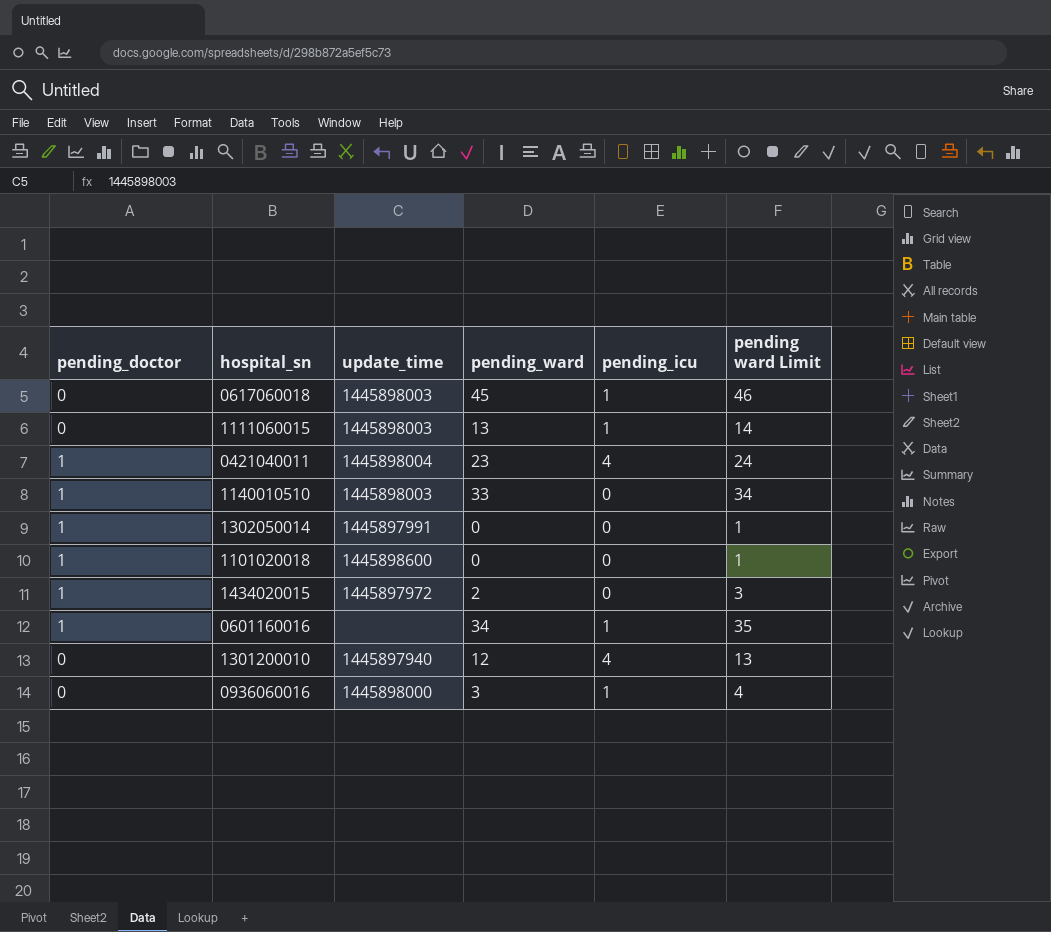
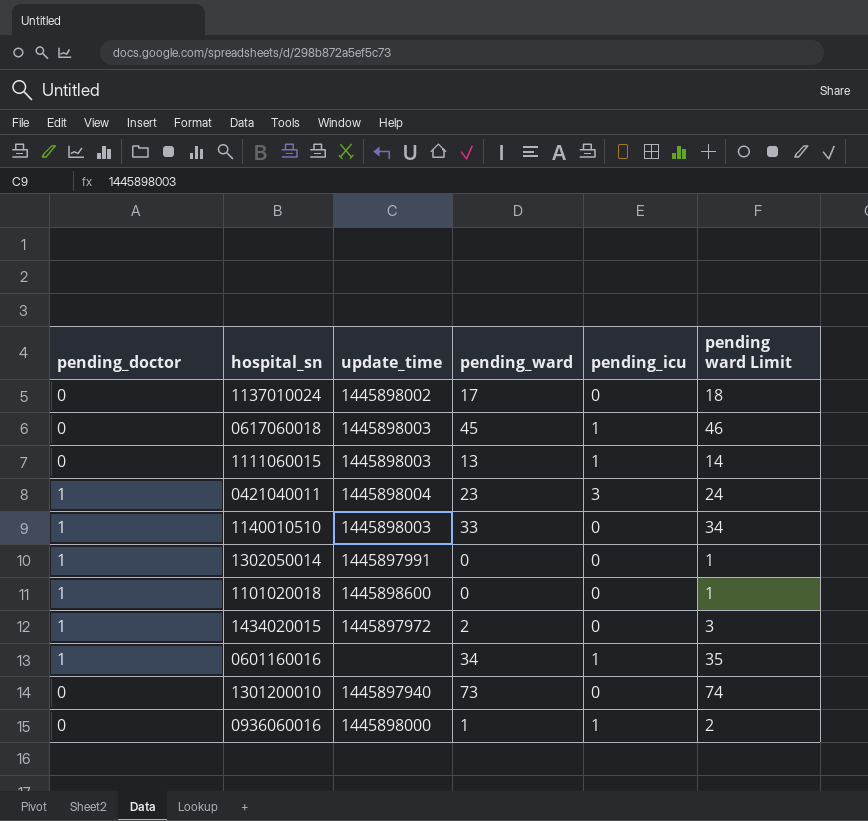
row 1137010024: none -> 0 | 1445898002 | 17 | 0 | 18
0421040011 | pending_icu: 4 -> 3
1301200010 | pending_ward: 12 -> 73
1301200010 | pending_icu: 4 -> 0
1301200010 | pending ward Limit: 13 -> 74
0936060016 | pending_ward: 3 -> 1
0936060016 | pending ward Limit: 4 -> 2

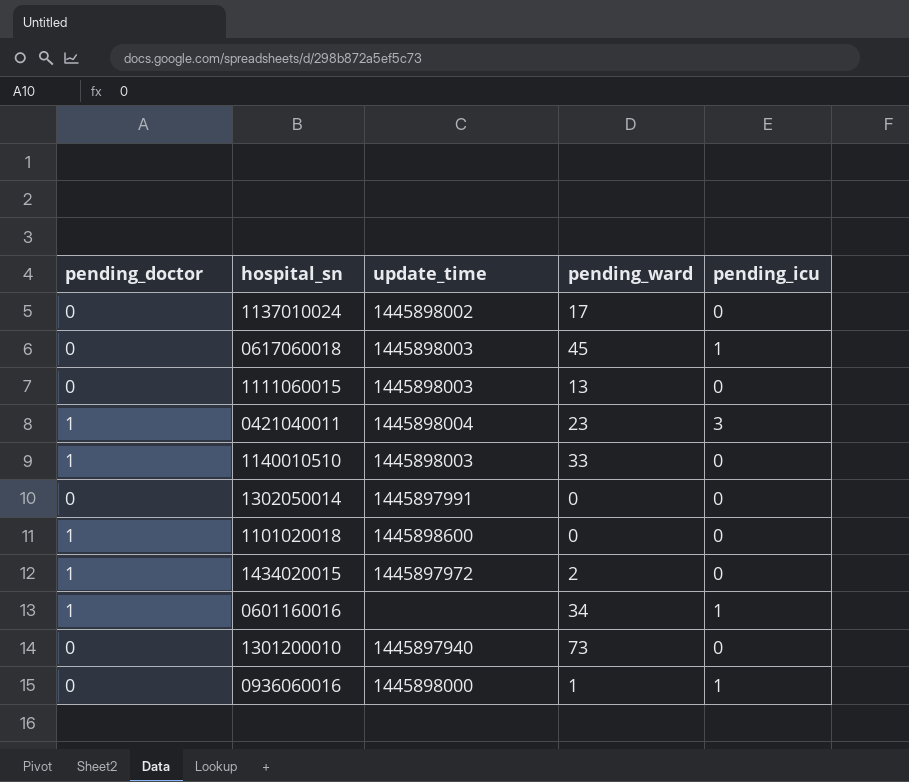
column pending ward Limit | formula: [pending_ward] + 1 -> none
1111060015 | pending_icu: 1 -> 0
1302050014 | pending_doctor: 1 -> 0

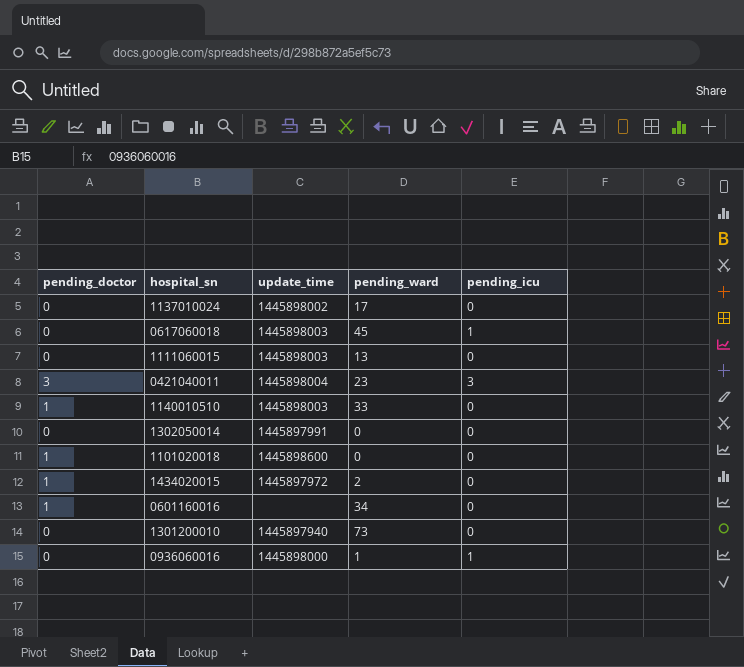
0421040011 | pending_doctor: 1 -> 3
0601160016 | pending_icu: 1 -> 0

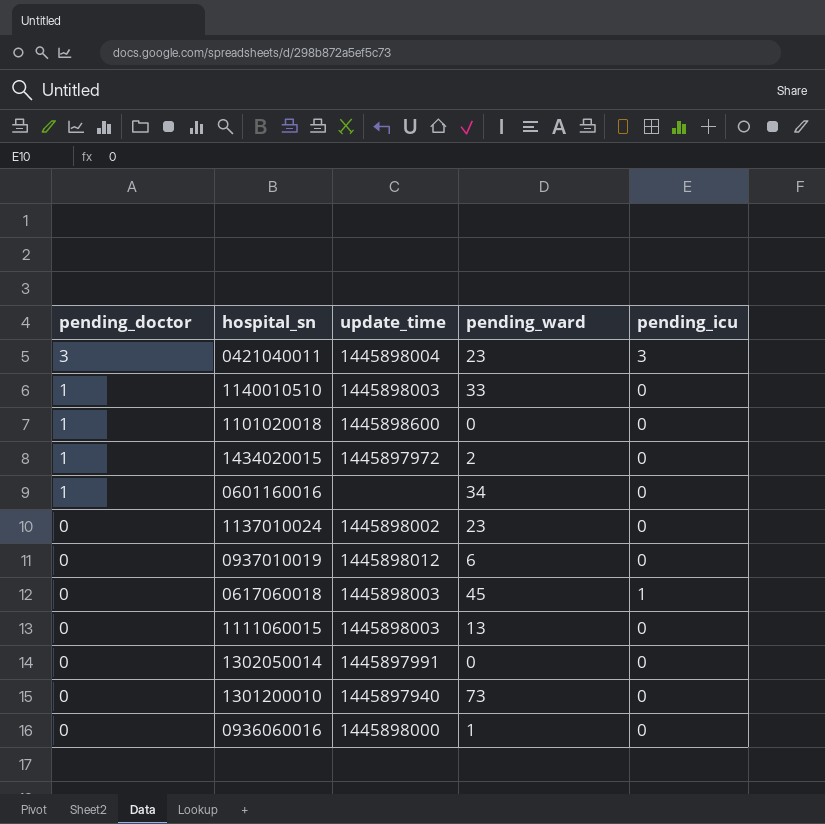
row order: none -> pending_doctor descending
1137010024 | pending_ward: 17 -> 23
row 0937010019: none -> 0 | 1445898012 | 6 | 0
0936060016 | pending_icu: 1 -> 0

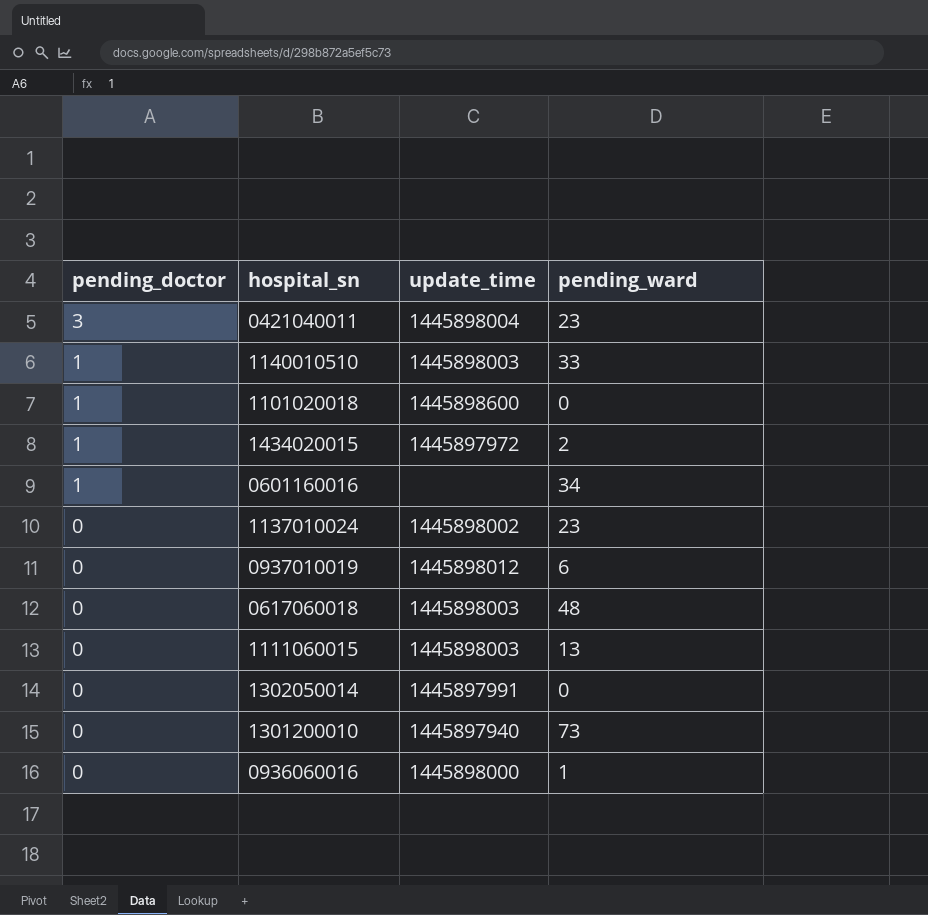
column pending_icu | position: 5 -> none
0617060018 | pending_ward: 45 -> 48

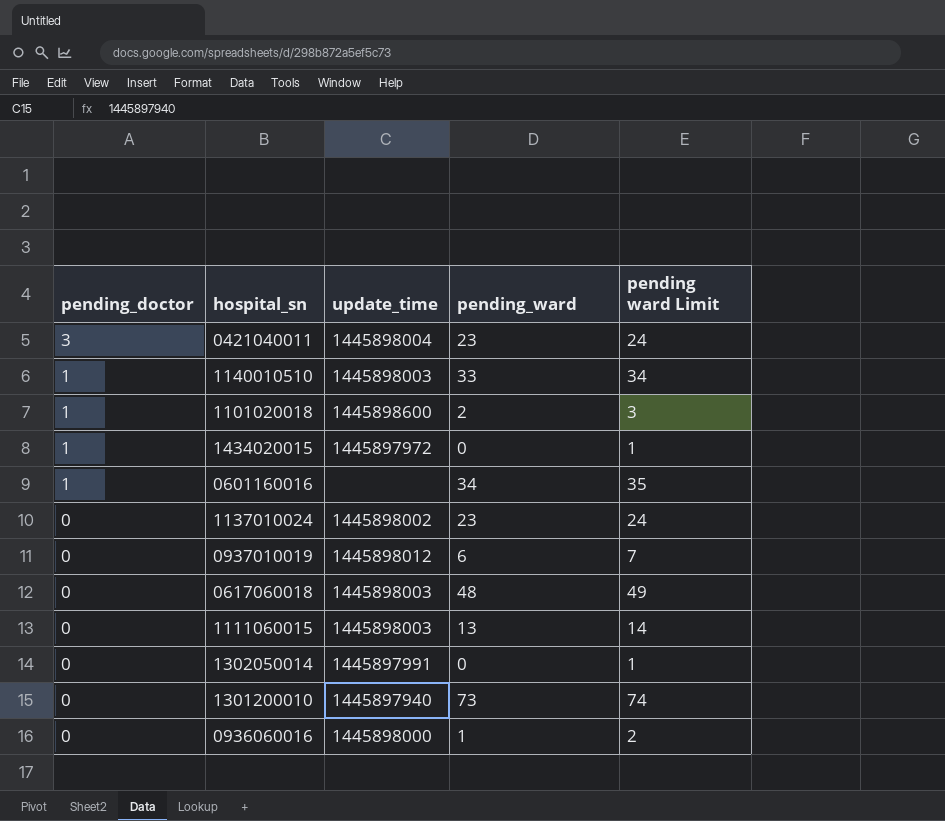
column pending ward Limit | formula: none -> [pending_ward] + 1
1101020018 | pending_ward: 0 -> 2
1434020015 | pending_ward: 2 -> 0

